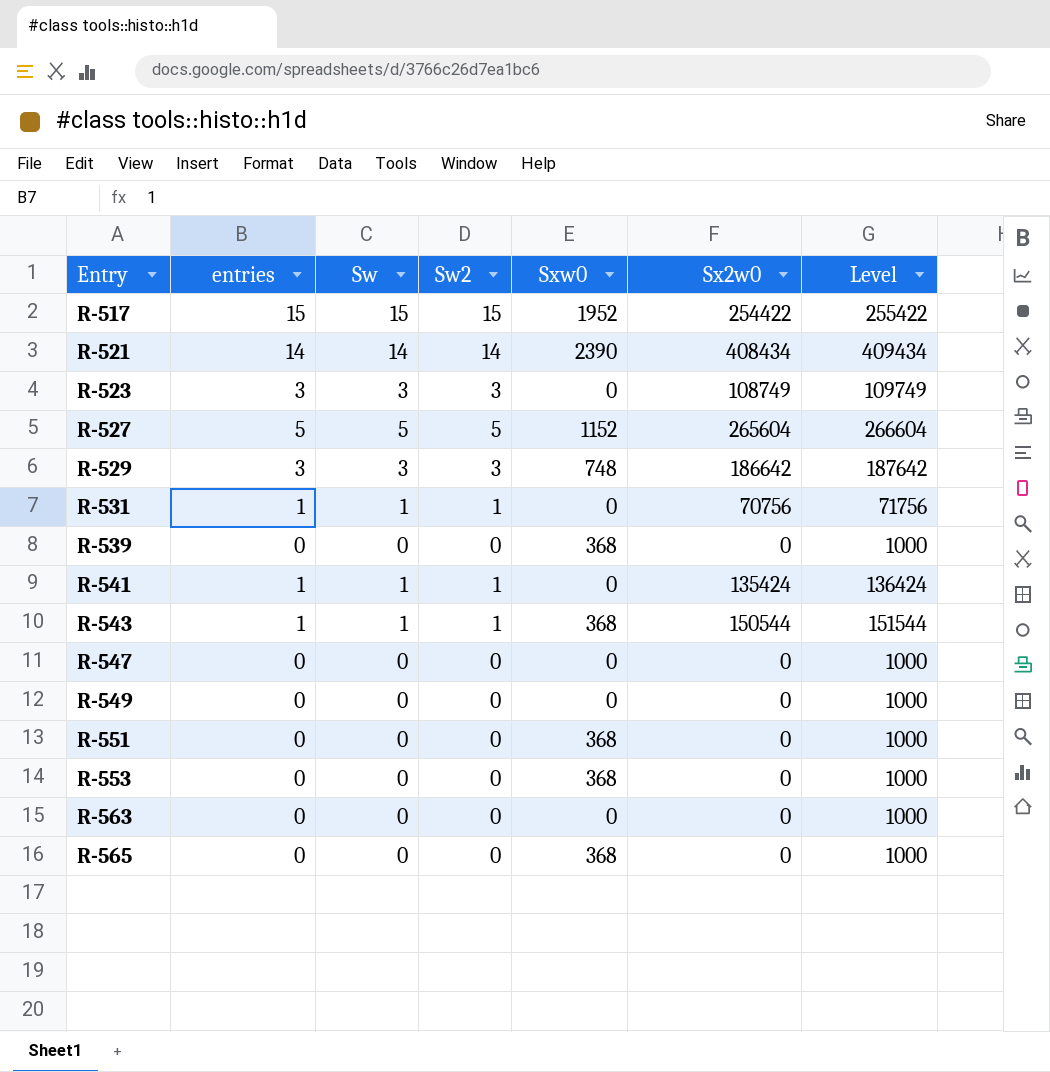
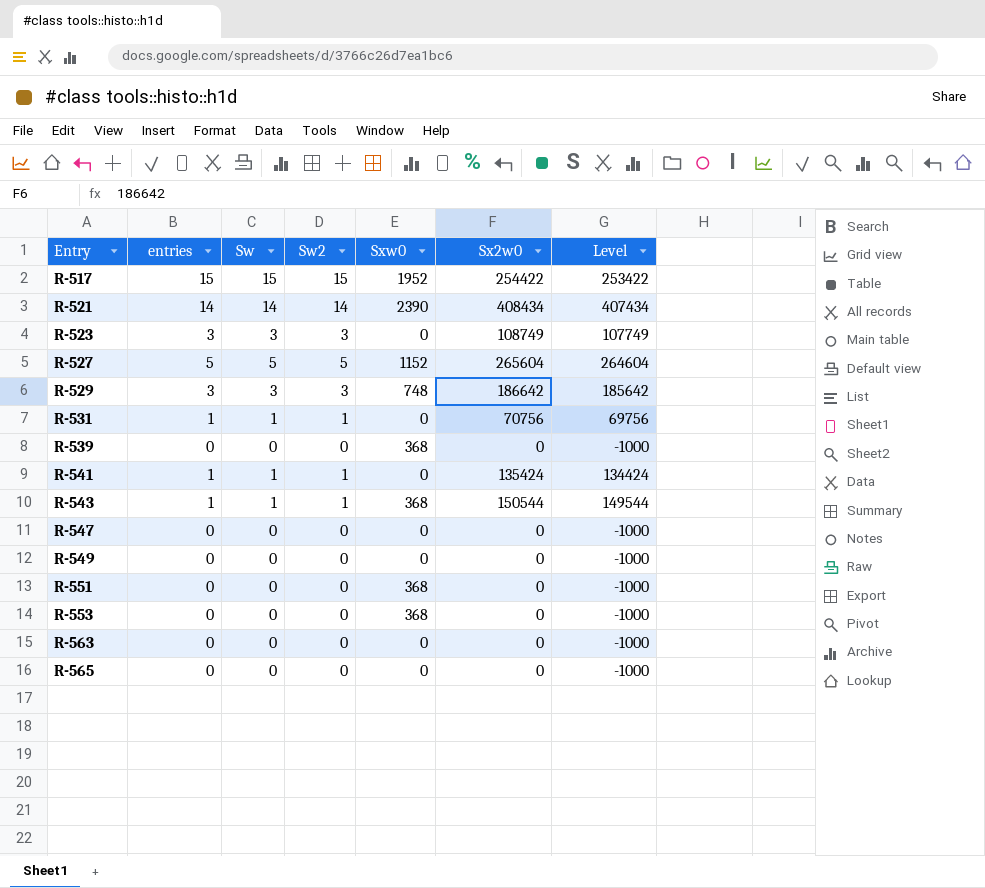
column Level | formula: [Sx2w0] + 1000 -> [Sx2w0] - 1000
R-565 | Sxw0: 368 -> 0

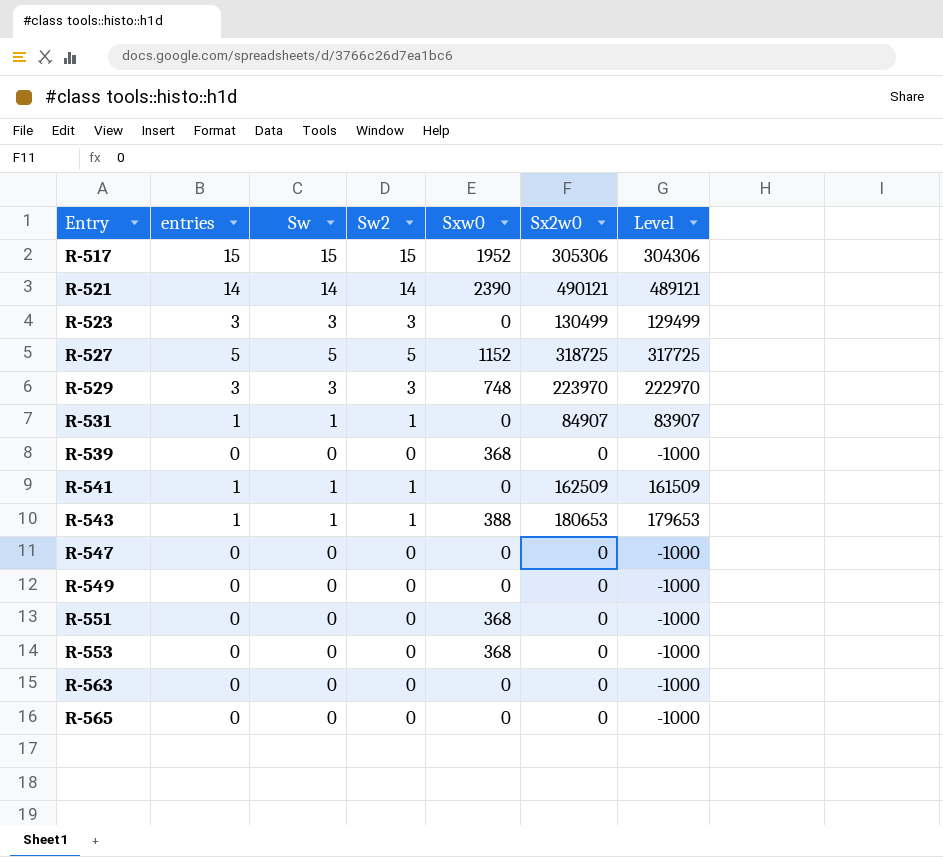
R-517 | Sx2w0: 254422 -> 305306
R-517 | Level: 253422 -> 304306
R-521 | Sx2w0: 408434 -> 490121
R-521 | Level: 407434 -> 489121
R-523 | Sx2w0: 108749 -> 130499
R-523 | Level: 107749 -> 129499
R-527 | Sx2w0: 265604 -> 318725
R-527 | Level: 264604 -> 317725
R-529 | Sx2w0: 186642 -> 223970
R-529 | Level: 185642 -> 222970
R-531 | Sx2w0: 70756 -> 84907
R-531 | Level: 69756 -> 83907
R-541 | Sx2w0: 135424 -> 162509
R-541 | Level: 134424 -> 161509
R-543 | Sxw0: 368 -> 388
R-543 | Sx2w0: 150544 -> 180653
R-543 | Level: 149544 -> 179653

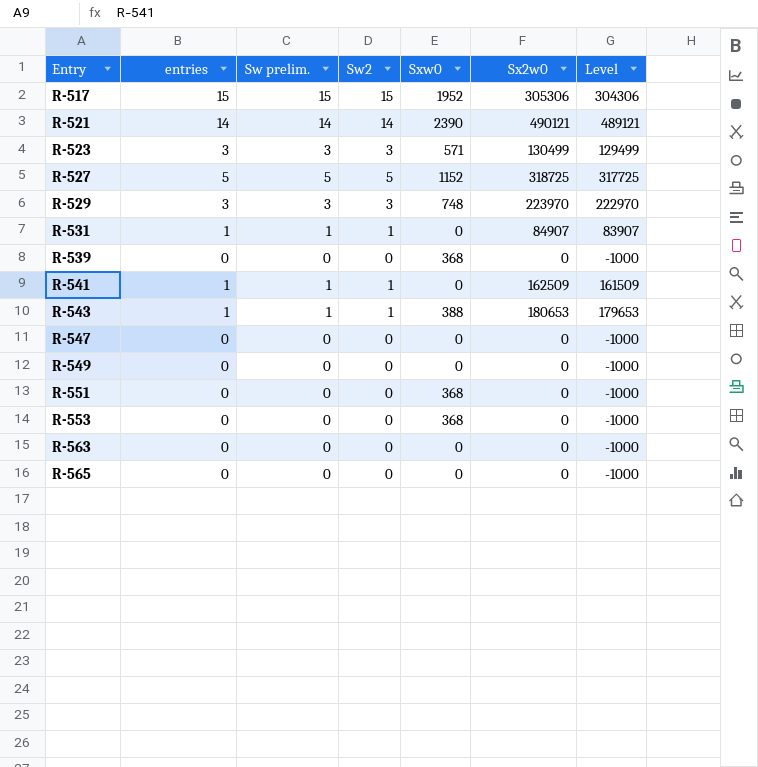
column name: Sw -> Sw prelim.
R-523 | Sxw0: 0 -> 571

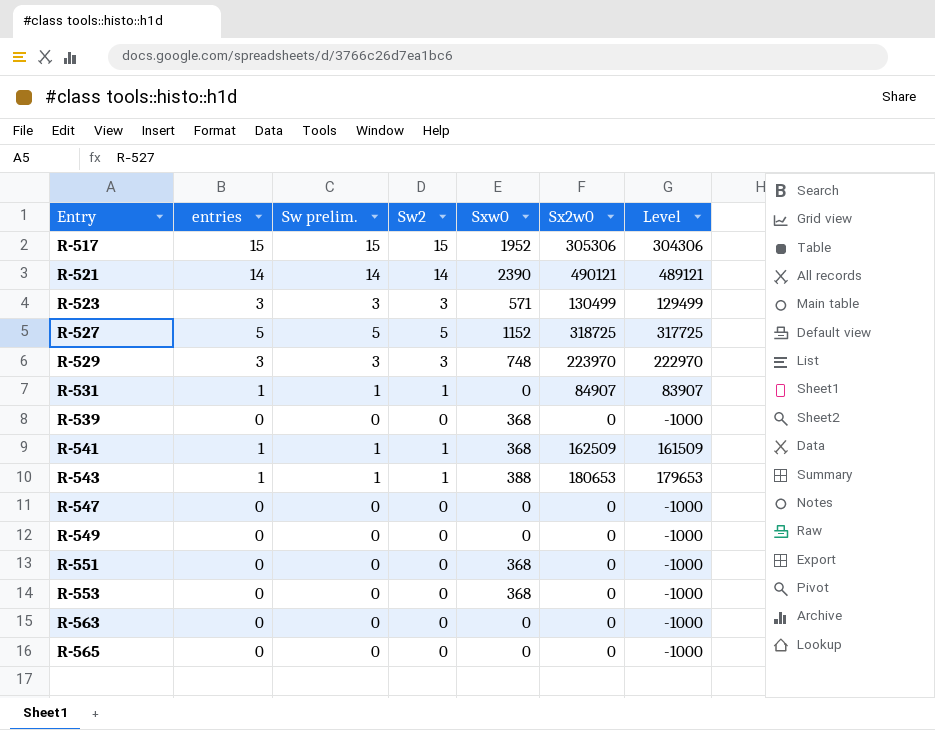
R-541 | Sxw0: 0 -> 368

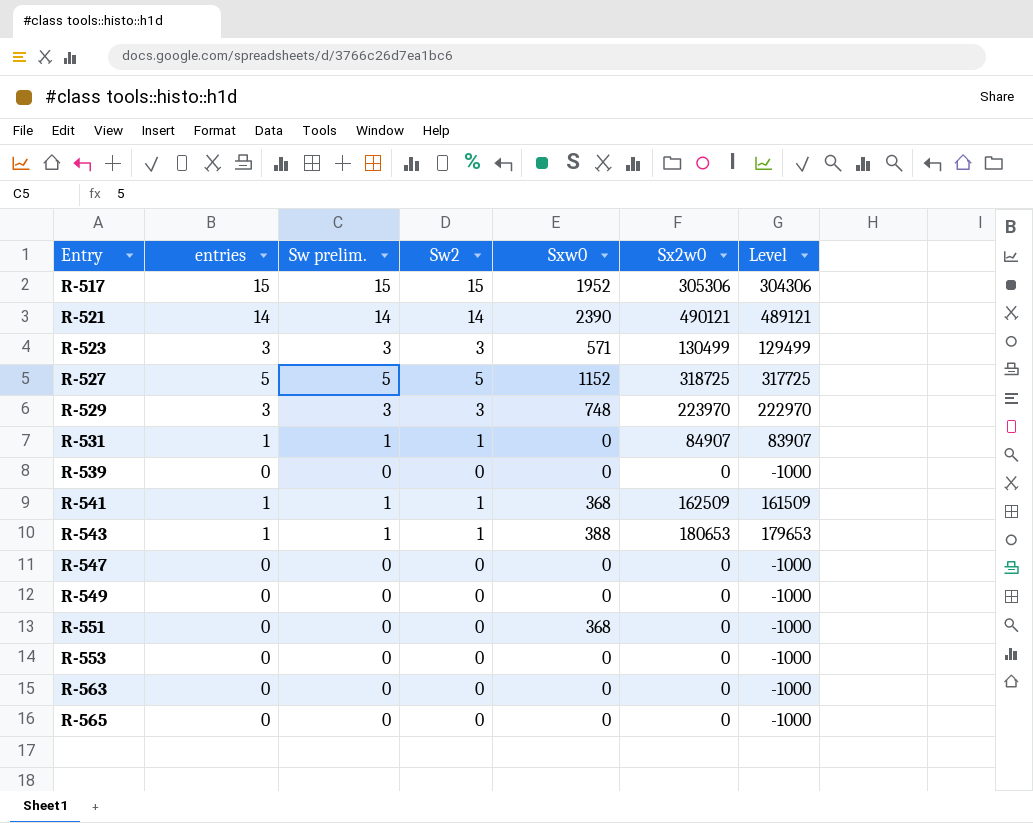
R-539 | Sxw0: 368 -> 0
R-553 | Sxw0: 368 -> 0

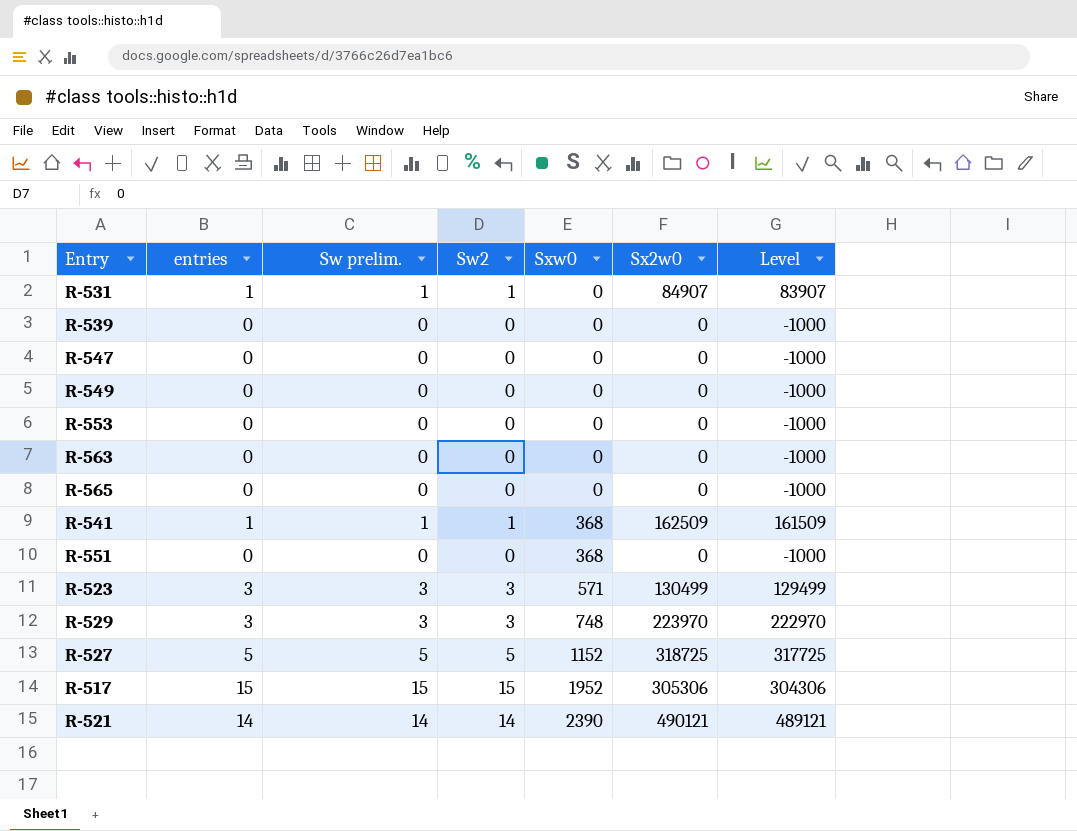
row order: Entry ascending -> Sxw0 ascending
row R-543: 1 | 1 | 1 | 388 | 180653 | 179653 -> none

